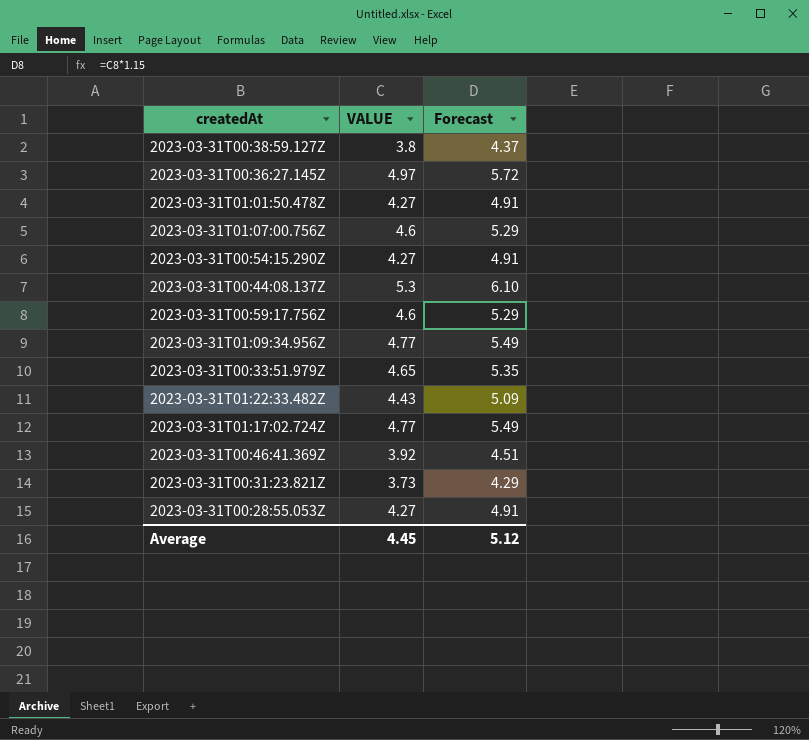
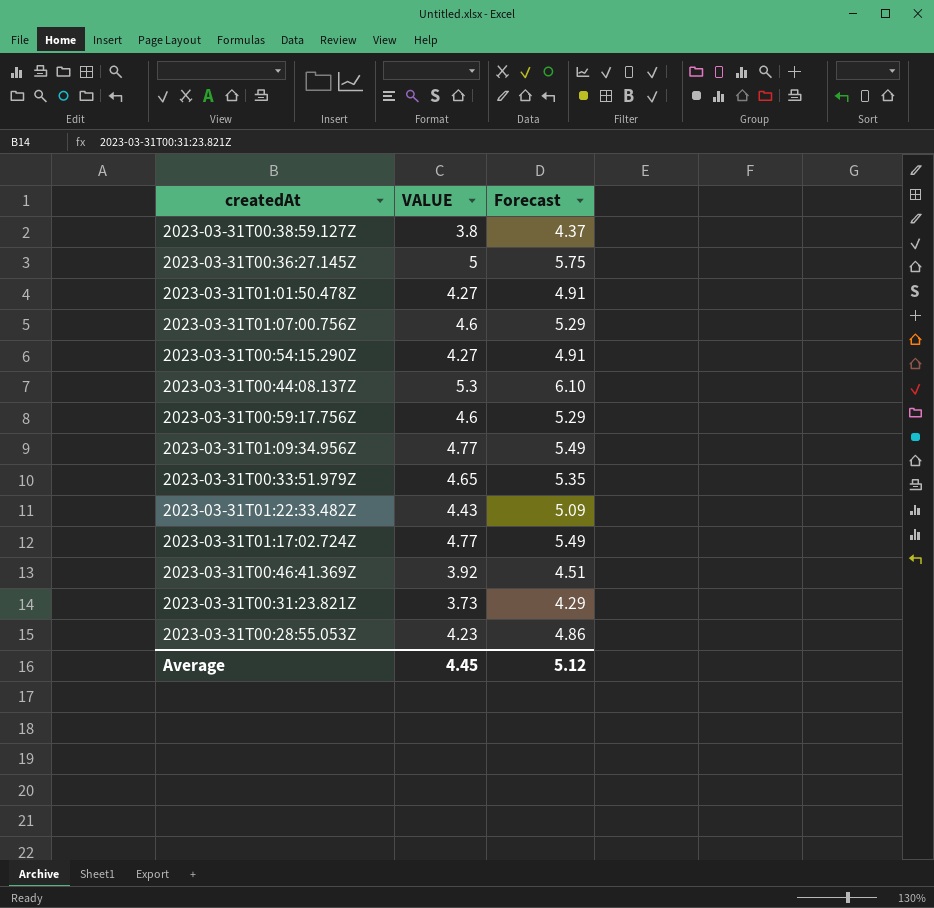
2023-03-31T00:36:27.145Z | VALUE: 4.97 -> 5
2023-03-31T00:36:27.145Z | Forecast: 5.72 -> 5.75
2023-03-31T00:28:55.053Z | VALUE: 4.27 -> 4.23
2023-03-31T00:28:55.053Z | Forecast: 4.91 -> 4.86

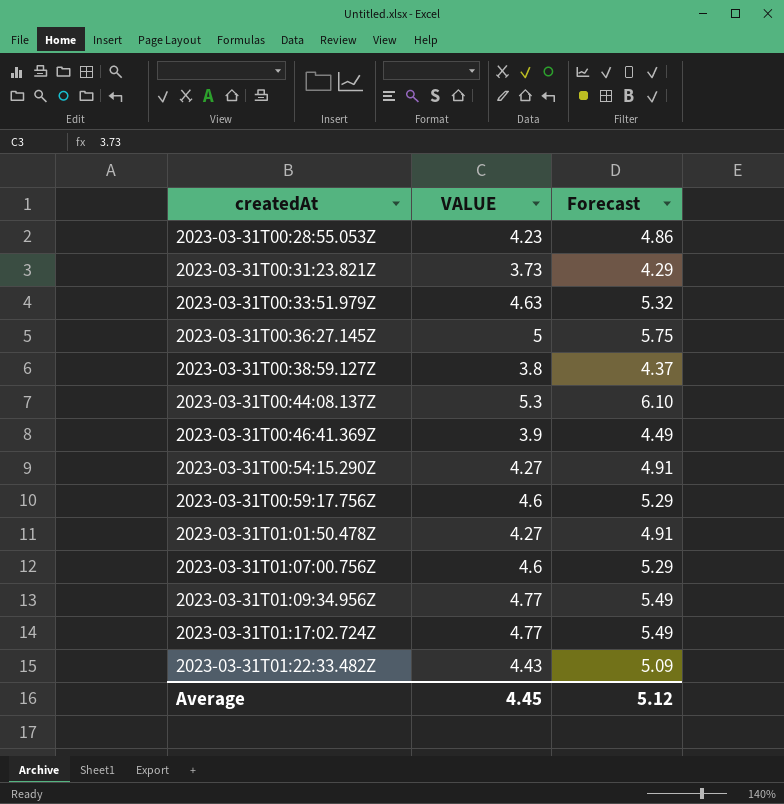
row order: none -> createdAt ascending
2023-03-31T00:33:51.979Z | VALUE: 4.65 -> 4.63
2023-03-31T00:33:51.979Z | Forecast: 5.35 -> 5.32
2023-03-31T00:46:41.369Z | VALUE: 3.92 -> 3.9
2023-03-31T00:46:41.369Z | Forecast: 4.51 -> 4.49

